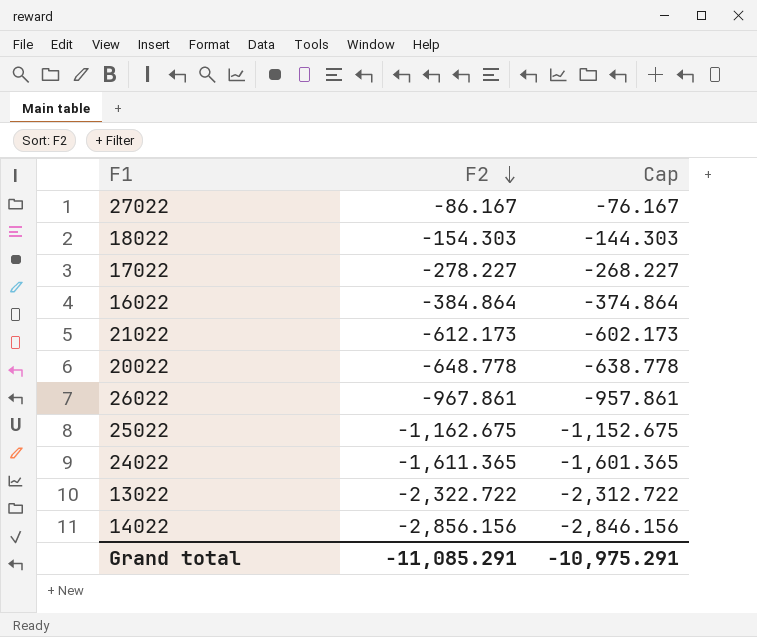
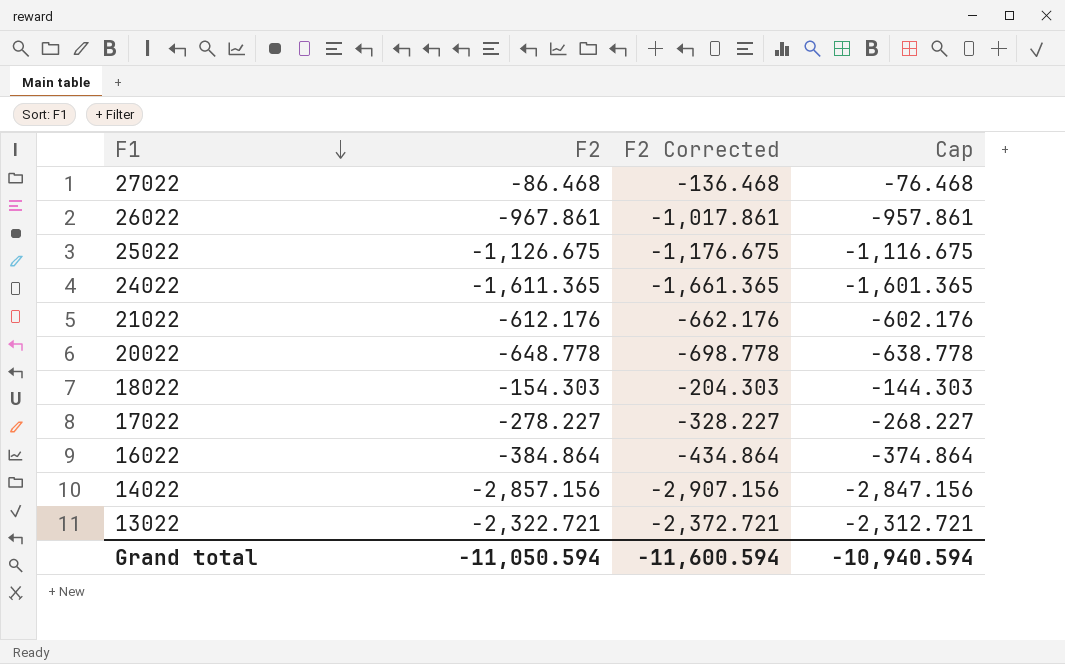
row order: F2 descending -> F1 descending
column F2 Corrected | formula: none -> [F2] - 50
27022 | F2: -86.167 -> -86.468
27022 | Cap: -76.167 -> -76.468
25022 | F2: -1,162.675 -> -1,126.675
25022 | Cap: -1,152.675 -> -1,116.675
21022 | F2: -612.173 -> -612.176
21022 | Cap: -602.173 -> -602.176
14022 | F2: -2,856.156 -> -2,857.156
14022 | Cap: -2,846.156 -> -2,847.156
13022 | F2: -2,322.722 -> -2,322.721
13022 | Cap: -2,312.722 -> -2,312.721
Grand total | F2: -11,085.291 -> -11,050.594
Grand total | Cap: -10,975.291 -> -10,940.594

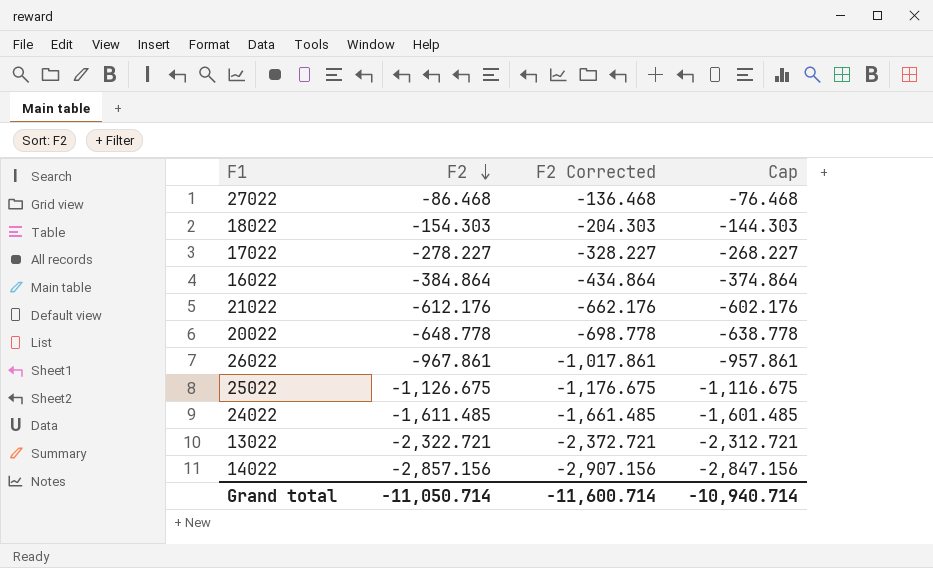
row order: F1 descending -> F2 descending
24022 | F2: -1,611.365 -> -1,611.485
24022 | F2 Corrected: -1,661.365 -> -1,661.485
24022 | Cap: -1,601.365 -> -1,601.485
Grand total | F2: -11,050.594 -> -11,050.714
Grand total | F2 Corrected: -11,600.594 -> -11,600.714
Grand total | Cap: -10,940.594 -> -10,940.714

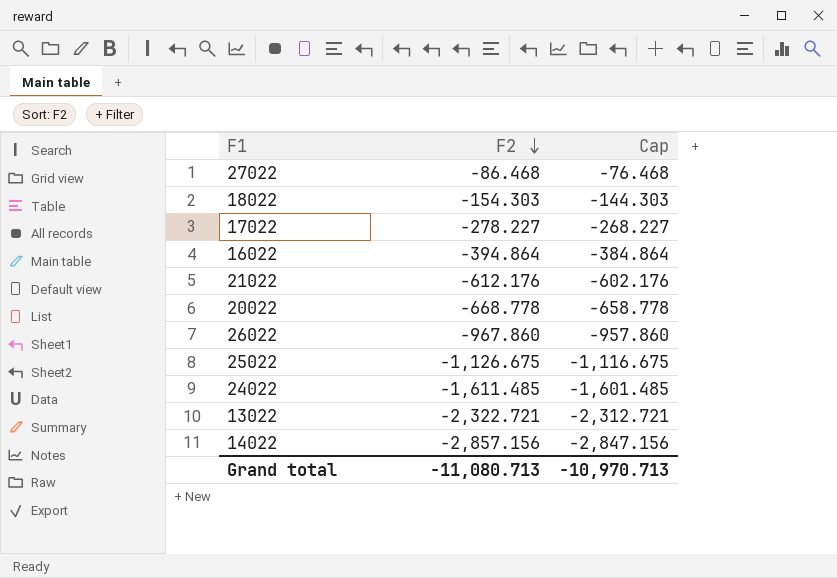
column F2 Corrected | formula: [F2] - 50 -> none
16022 | F2: -384.864 -> -394.864
16022 | Cap: -374.864 -> -384.864
20022 | F2: -648.778 -> -668.778
20022 | Cap: -638.778 -> -658.778
26022 | F2: -967.861 -> -967.860
26022 | Cap: -957.861 -> -957.860
Grand total | F2: -11,050.714 -> -11,080.713
Grand total | Cap: -10,940.714 -> -10,970.713

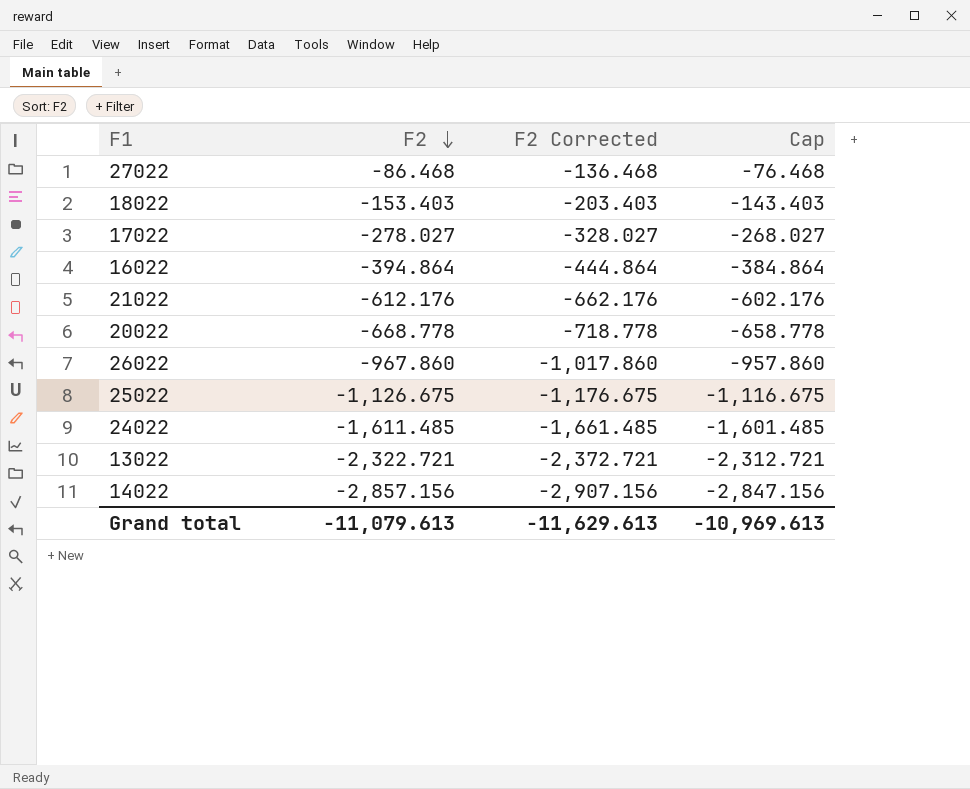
column F2 Corrected | formula: none -> [F2] - 50
18022 | F2: -154.303 -> -153.403
18022 | Cap: -144.303 -> -143.403
17022 | F2: -278.227 -> -278.027
17022 | Cap: -268.227 -> -268.027
Grand total | F2: -11,080.713 -> -11,079.613
Grand total | Cap: -10,970.713 -> -10,969.613

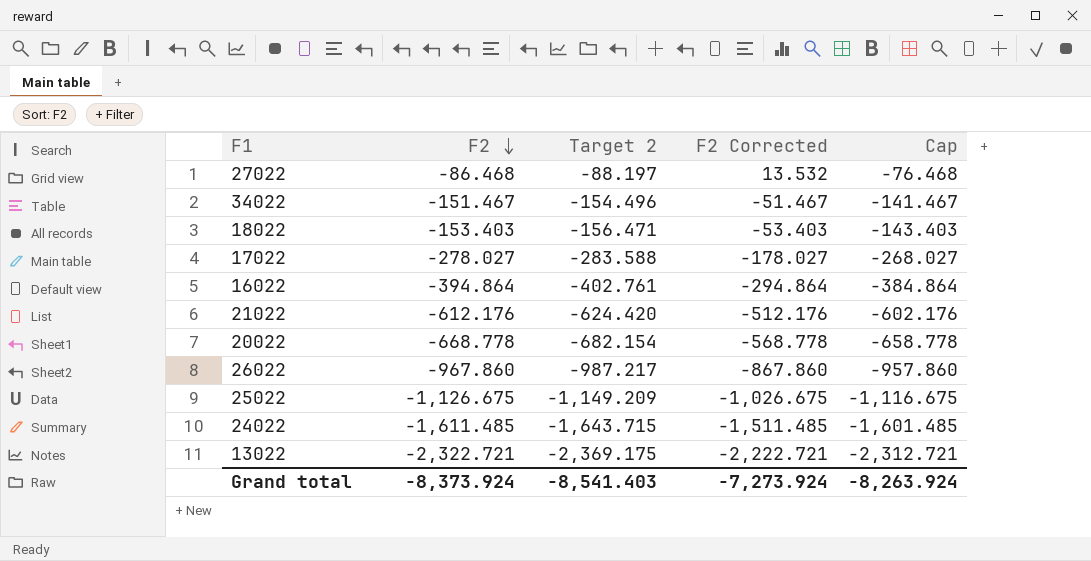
column Target 2 | formula: none -> [F2] * 1.02
column F2 Corrected | formula: [F2] - 50 -> [F2] + 100
row 14022: -2,857.156 | -2,907.156 | -2,847.156 -> none
row 34022: none -> -151.467 | -154.496 | -51.467 | -141.467
Grand total | F2: -11,079.613 -> -8,373.924
Grand total | F2 Corrected: -11,629.613 -> -7,273.924
Grand total | Cap: -10,969.613 -> -8,263.924

